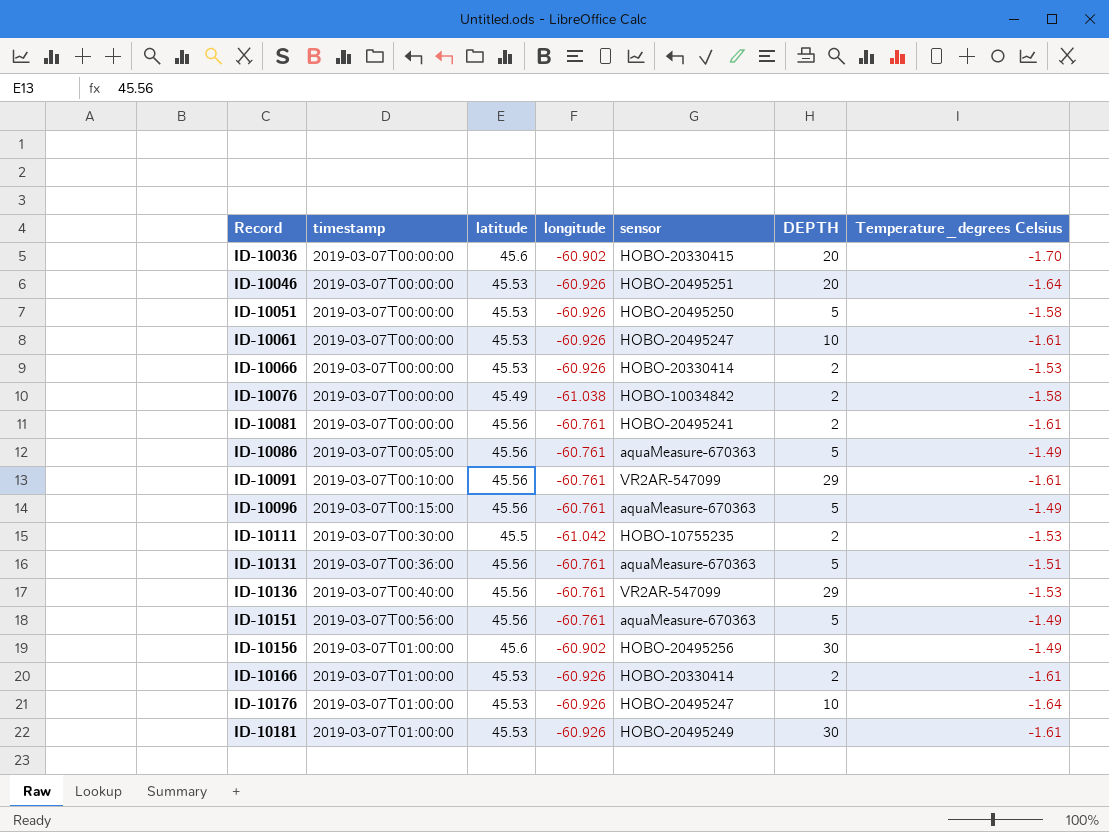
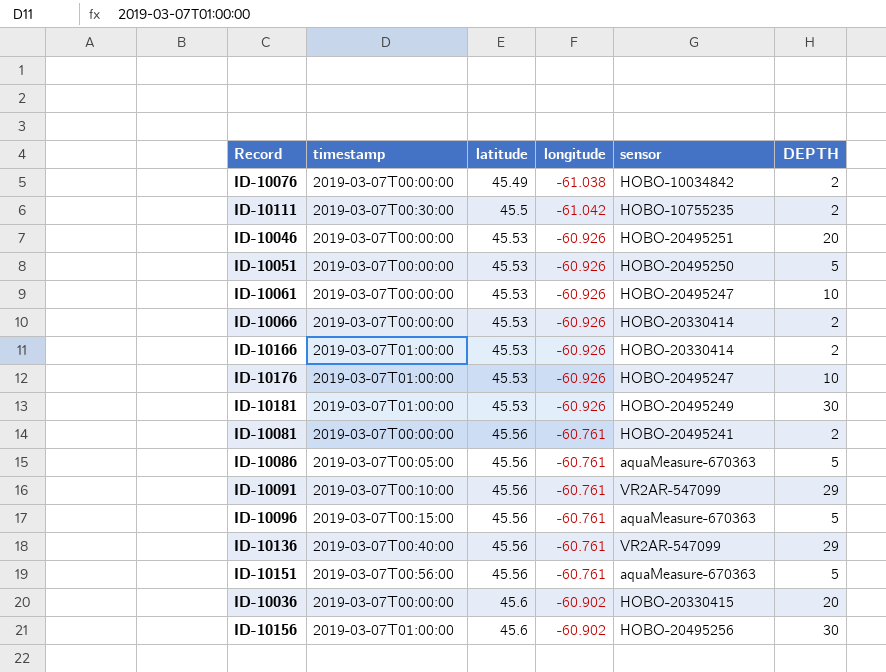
row order: Record ascending -> latitude ascending
column Temperature_degrees Celsius | position: 7 -> none
row ID-10131: 2019-03-07T00:36:00 | 45.56 | -60.761 | aquaMeasure-670363 | 5 | -1.51 -> none

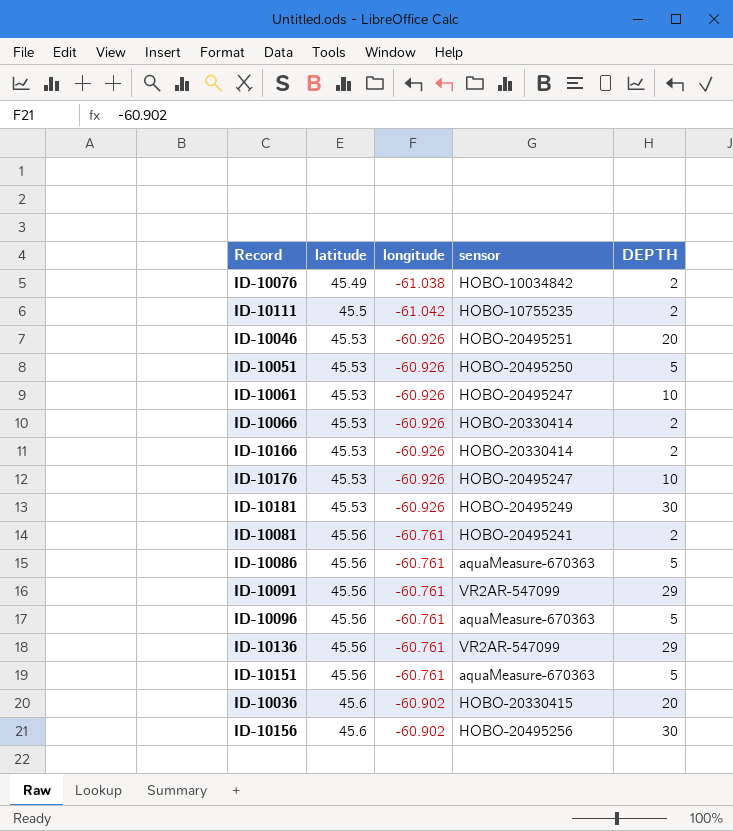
column timestamp | position: 2 -> none

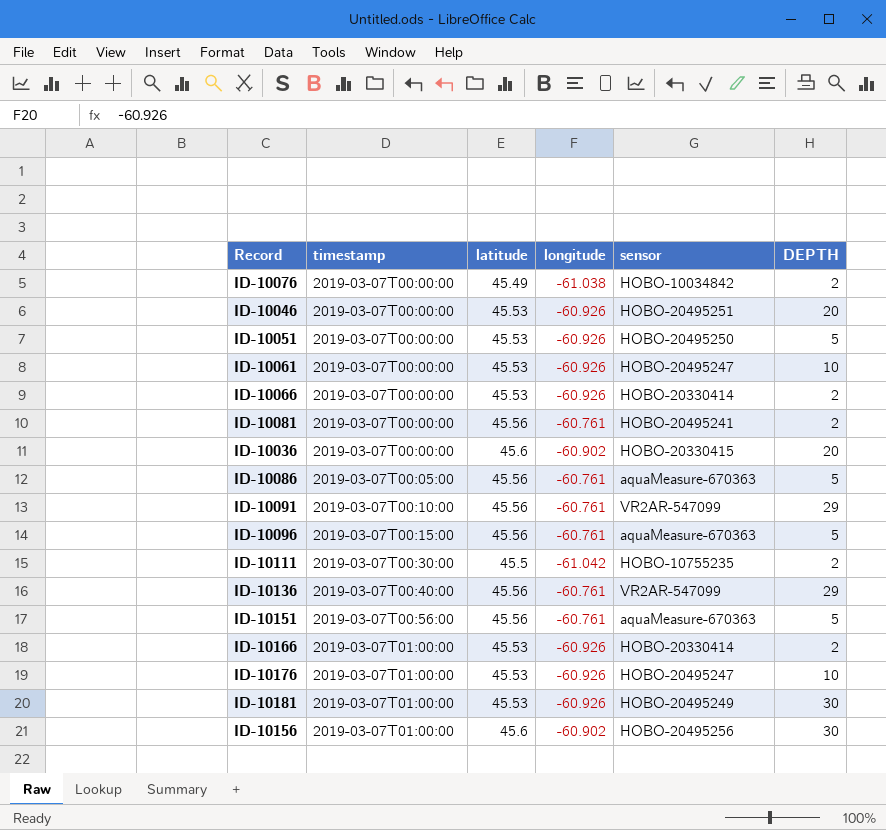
row order: latitude ascending -> timestamp ascending
column timestamp | position: none -> 2

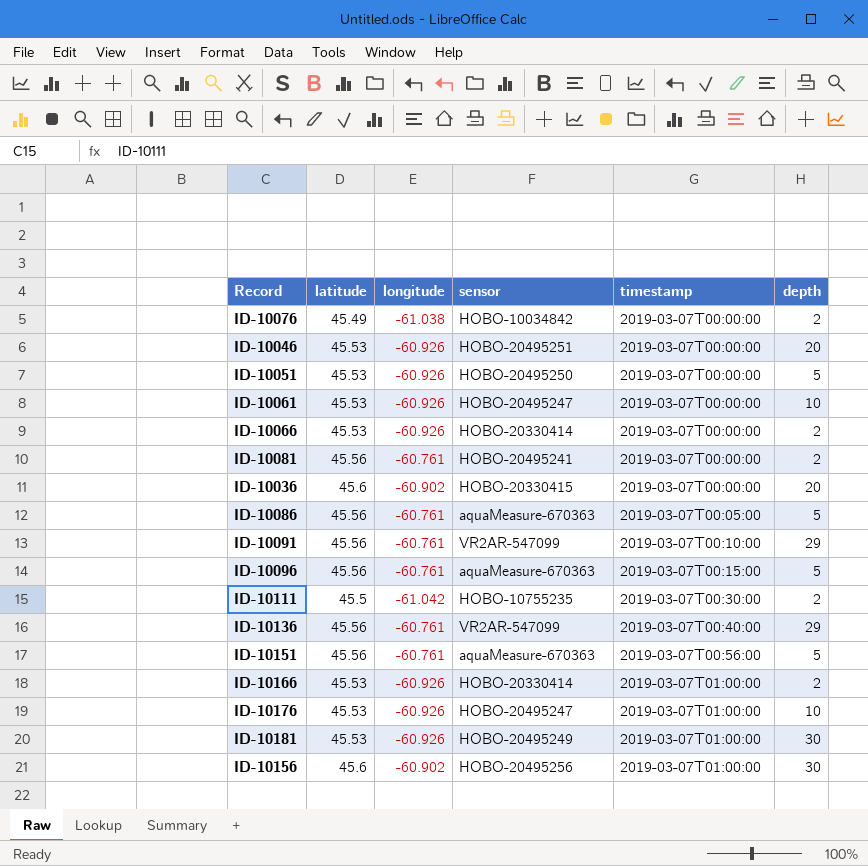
column timestamp | position: 2 -> 5
column name: DEPTH -> depth

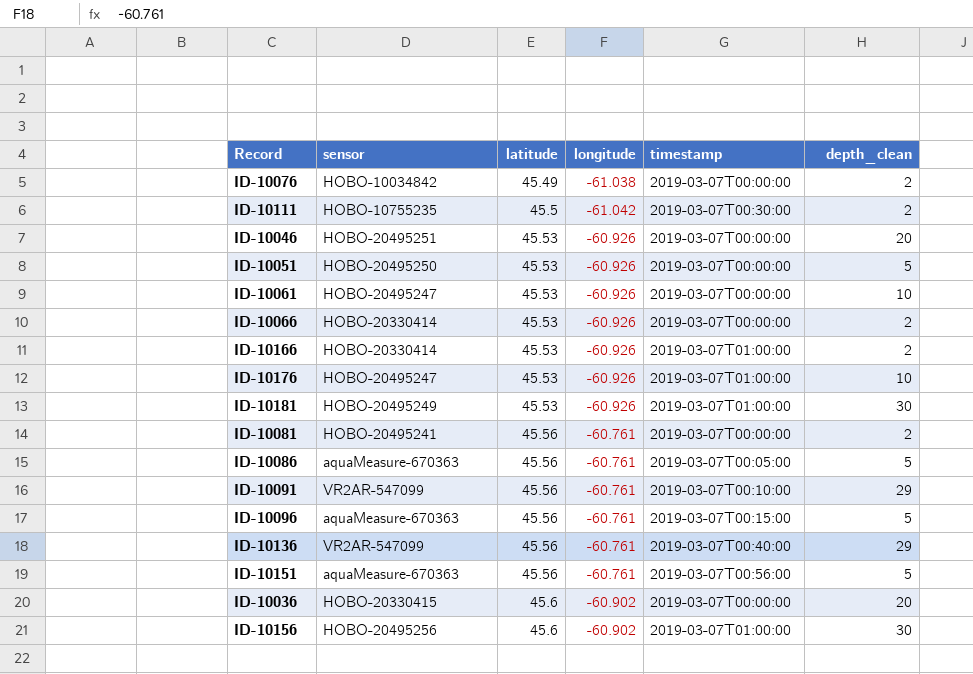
row order: timestamp ascending -> latitude ascending
column sensor | position: 4 -> 2
column name: depth -> depth_clean

